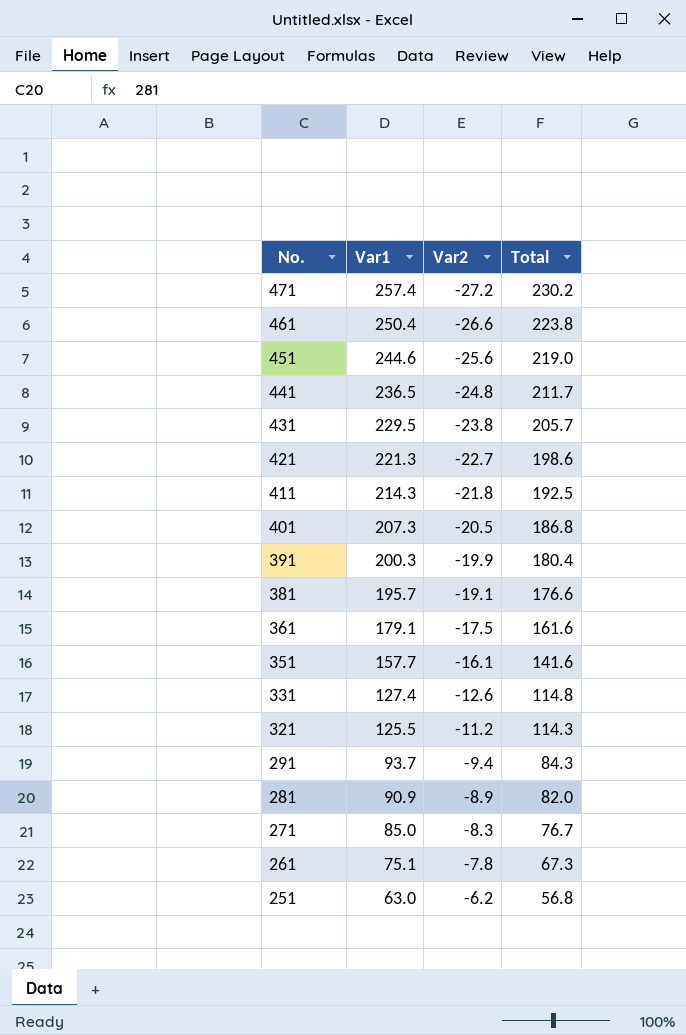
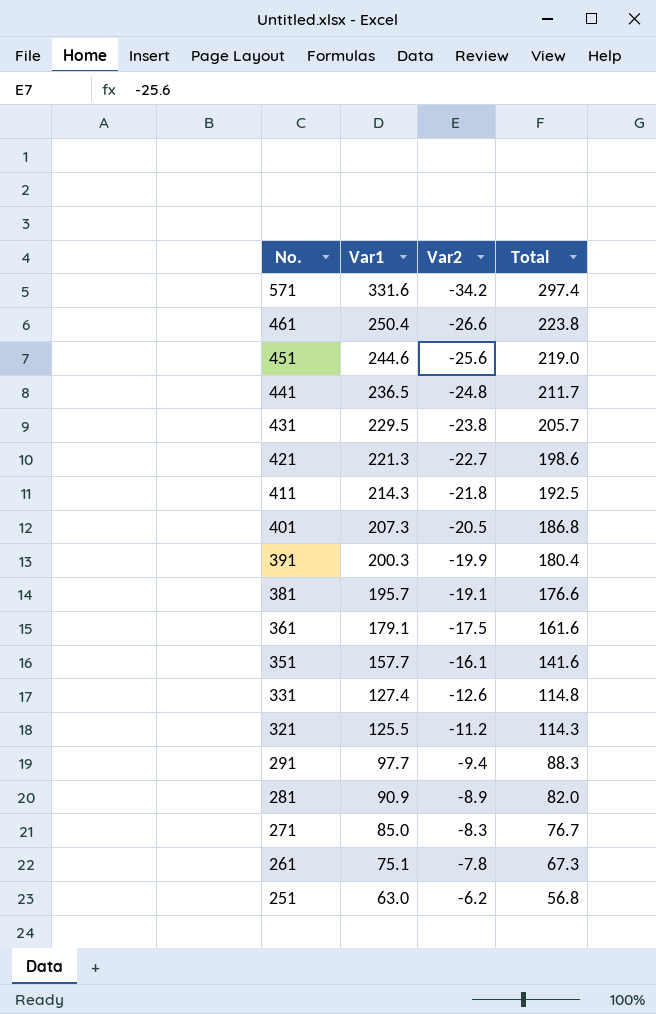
row 471: 257.4 | -27.2 | 230.2 -> none
row 571: none -> 331.6 | -34.2 | 297.4
291 | Var1: 93.7 -> 97.7
291 | Total: 84.3 -> 88.3

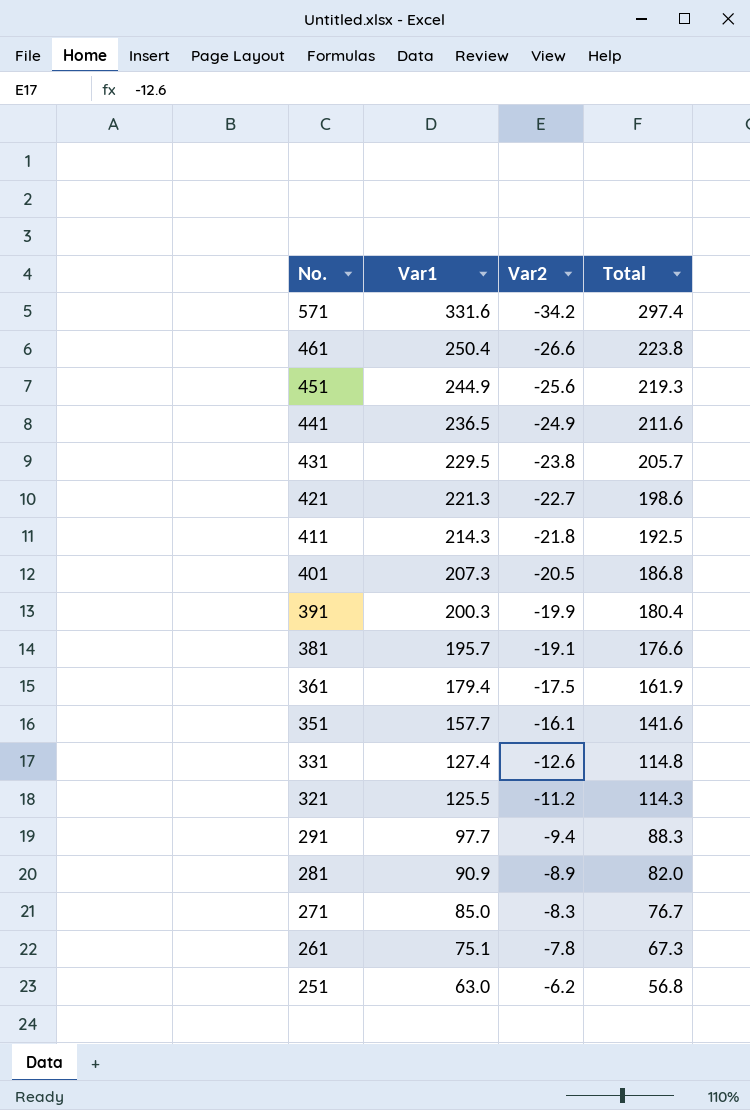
451 | Var1: 244.6 -> 244.9
451 | Total: 219.0 -> 219.3
441 | Var2: -24.8 -> -24.9
441 | Total: 211.7 -> 211.6
361 | Var1: 179.1 -> 179.4
361 | Total: 161.6 -> 161.9

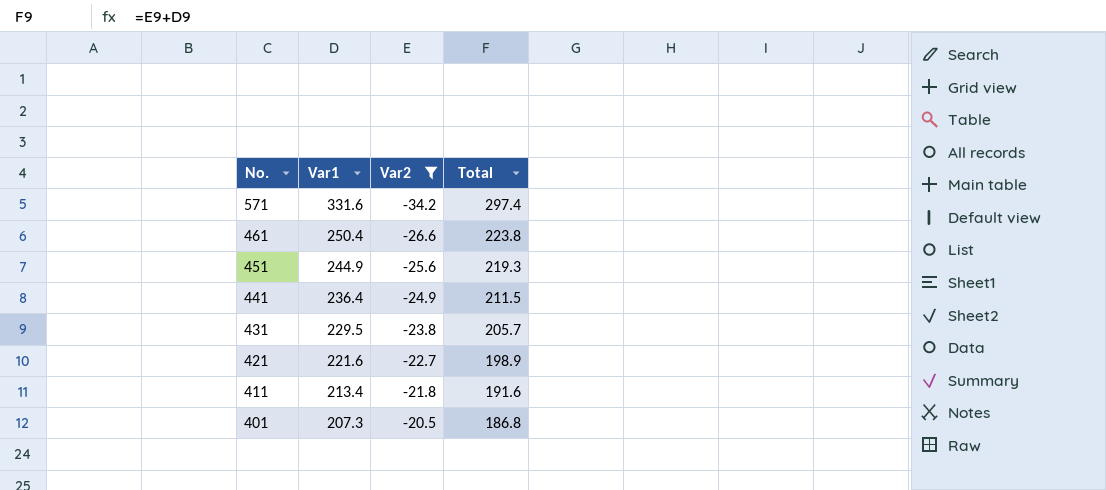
filter: none -> Var2 <= -20.5
441 | Var1: 236.5 -> 236.4
441 | Total: 211.6 -> 211.5
421 | Var1: 221.3 -> 221.6
421 | Total: 198.6 -> 198.9
411 | Var1: 214.3 -> 213.4
411 | Total: 192.5 -> 191.6

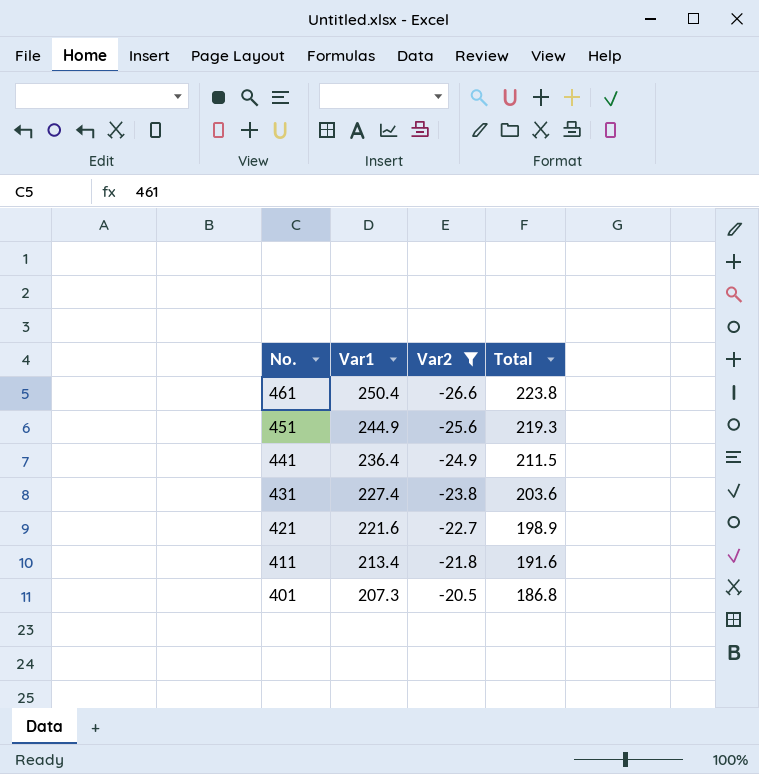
row 571: 331.6 | -34.2 | 297.4 -> none
431 | Var1: 229.5 -> 227.4
431 | Total: 205.7 -> 203.6

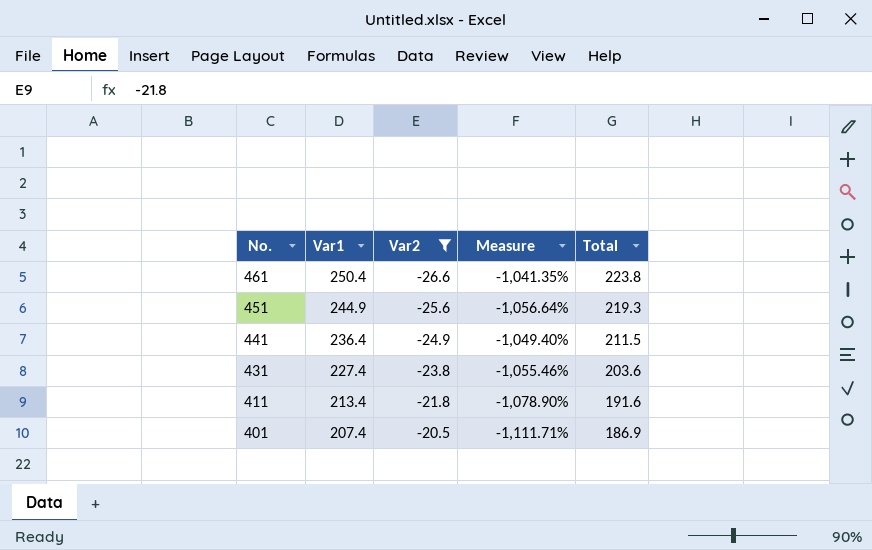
column Measure | formula: none -> ([Var1] - [Var2]) / [Var2]
row 421: 221.6 | -22.7 | 198.9 -> none
401 | Var1: 207.3 -> 207.4
401 | Total: 186.8 -> 186.9

